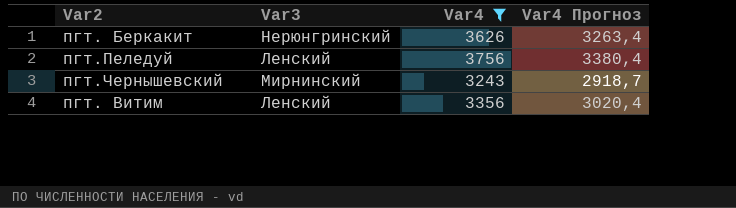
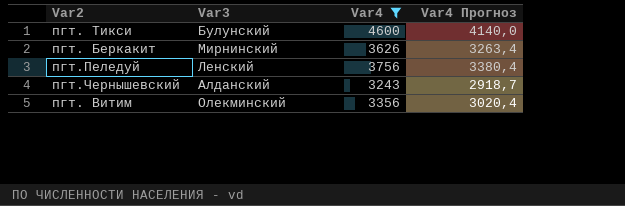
row пгт. Тикси: none -> Булунский | 4600 | 4140,0
пгт. Беркакит | Var3: Нерюнгринский -> Мирнинский
пгт.Чернышевский | Var3: Мирнинский -> Алданский
пгт. Витим | Var3: Ленский -> Олекминский

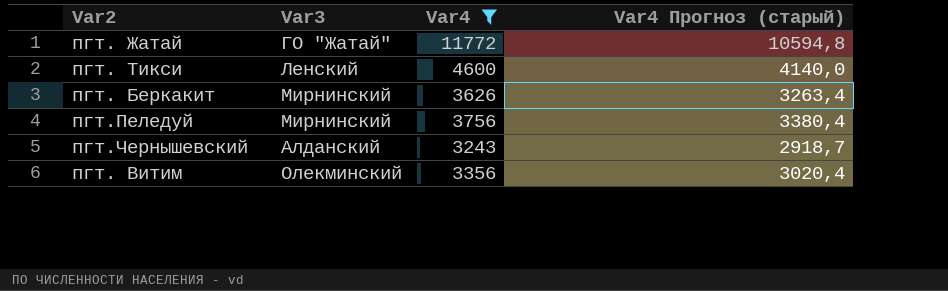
column name: Var4 Прогноз -> Var4 Прогноз (старый)
row пгт. Жатай: none -> ГО "Жатай" | 11772 | 10594,8
пгт. Тикси | Var3: Булунский -> Ленский
пгт.Пеледуй | Var3: Ленский -> Мирнинский

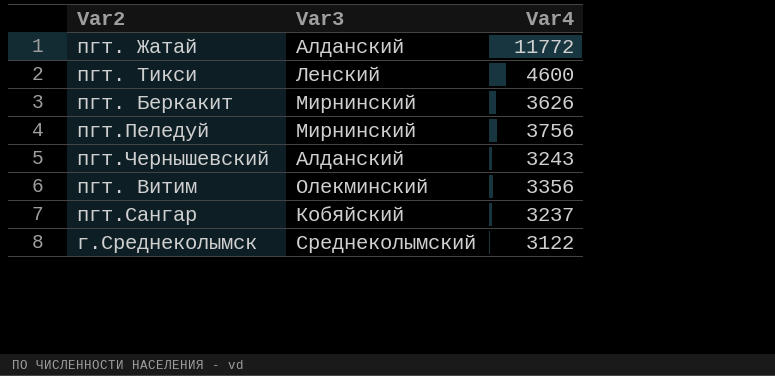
filter: Var4 >= 3243 -> none
column Var4 Прогноз (старый) | formula: [Var4] * 0,9 -> none
пгт. Жатай | Var3: ГО "Жатай" -> Алданский

